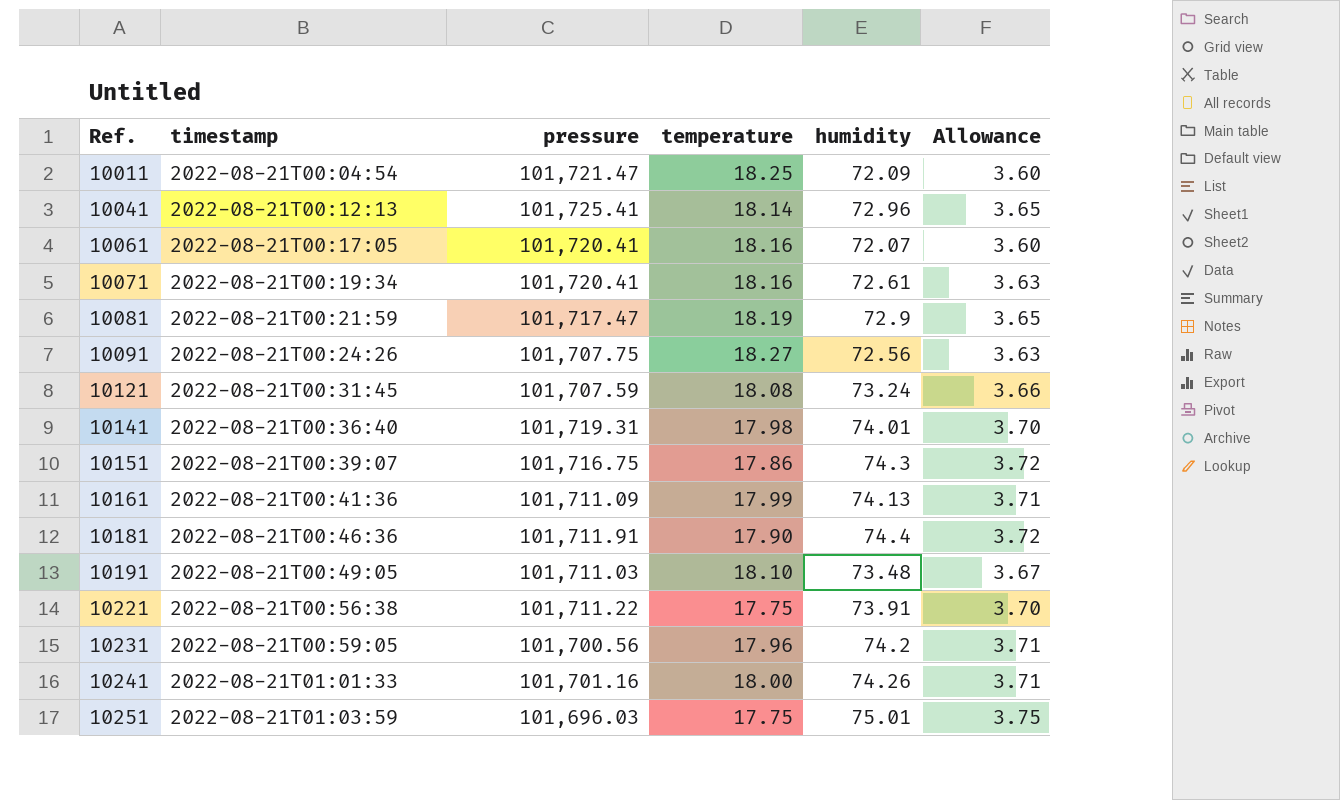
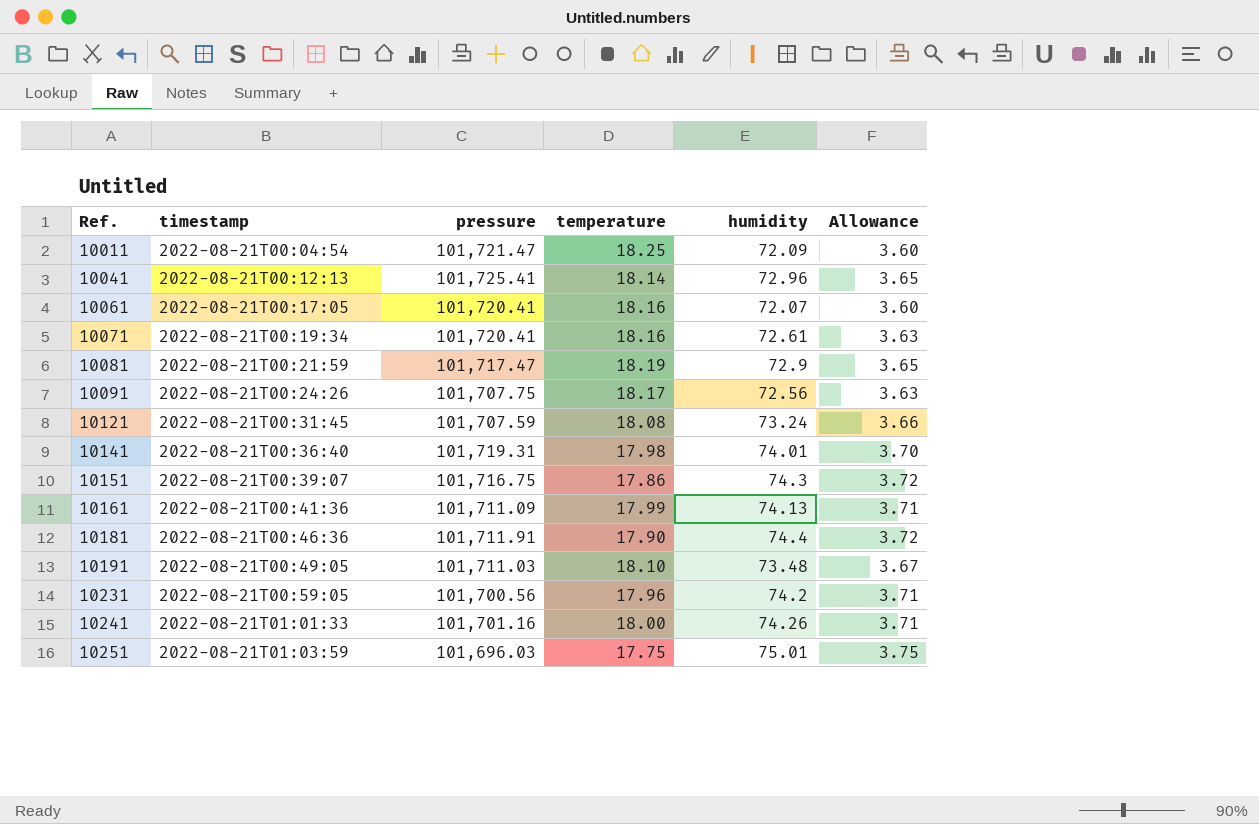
row 10221: 2022-08-21T00:56:38 | 101,711.22 | 17.75 | 73.91 | 3.70 -> none
10091 | temperature: 18.27 -> 18.17

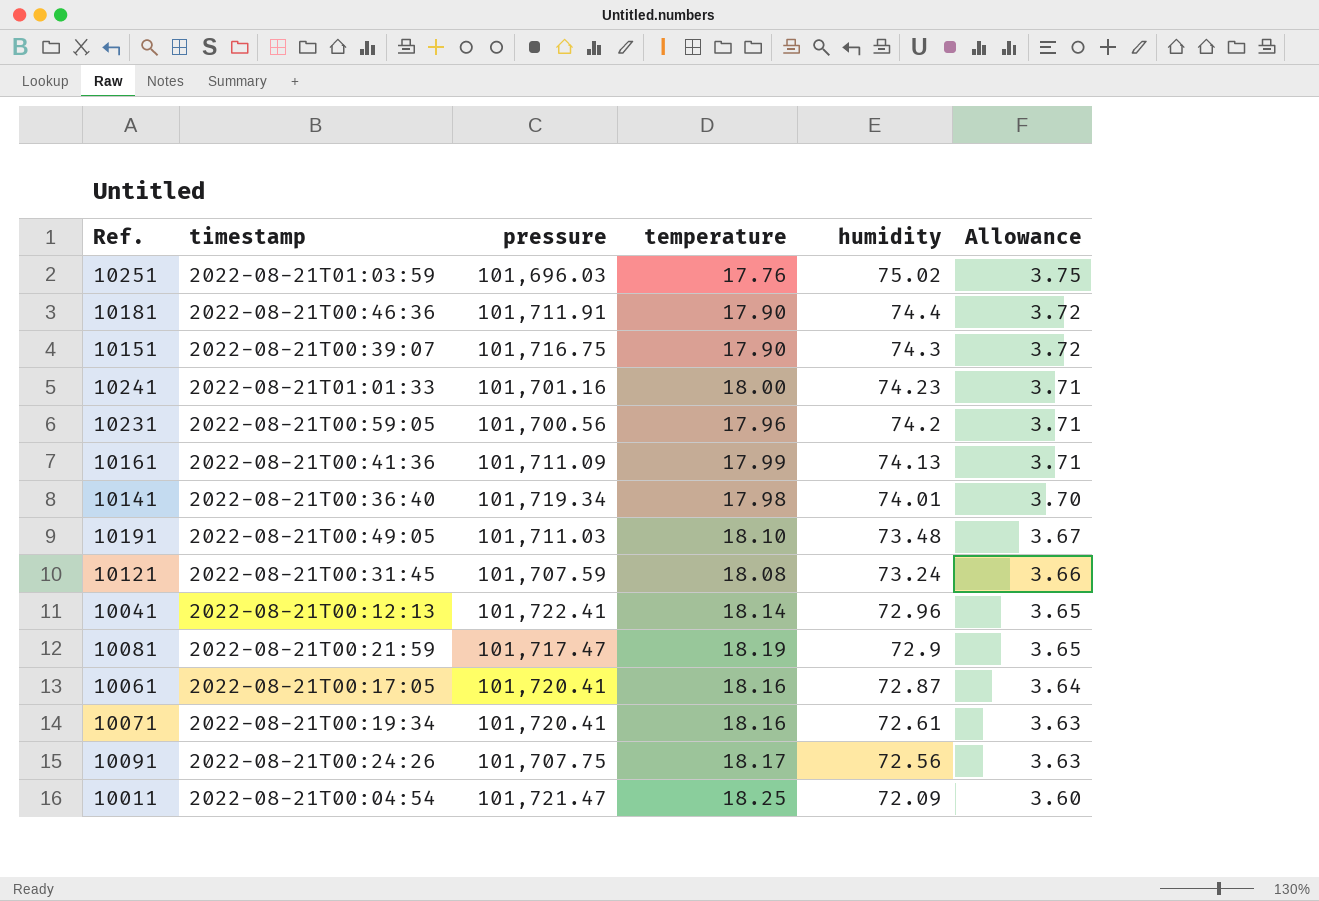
row order: Ref. ascending -> humidity descending
10251 | temperature: 17.75 -> 17.76
10251 | humidity: 75.01 -> 75.02
10151 | temperature: 17.86 -> 17.90
10241 | humidity: 74.26 -> 74.23
10141 | pressure: 101,719.31 -> 101,719.34
10041 | pressure: 101,725.41 -> 101,722.41
10061 | humidity: 72.07 -> 72.87
10061 | Allowance: 3.60 -> 3.64

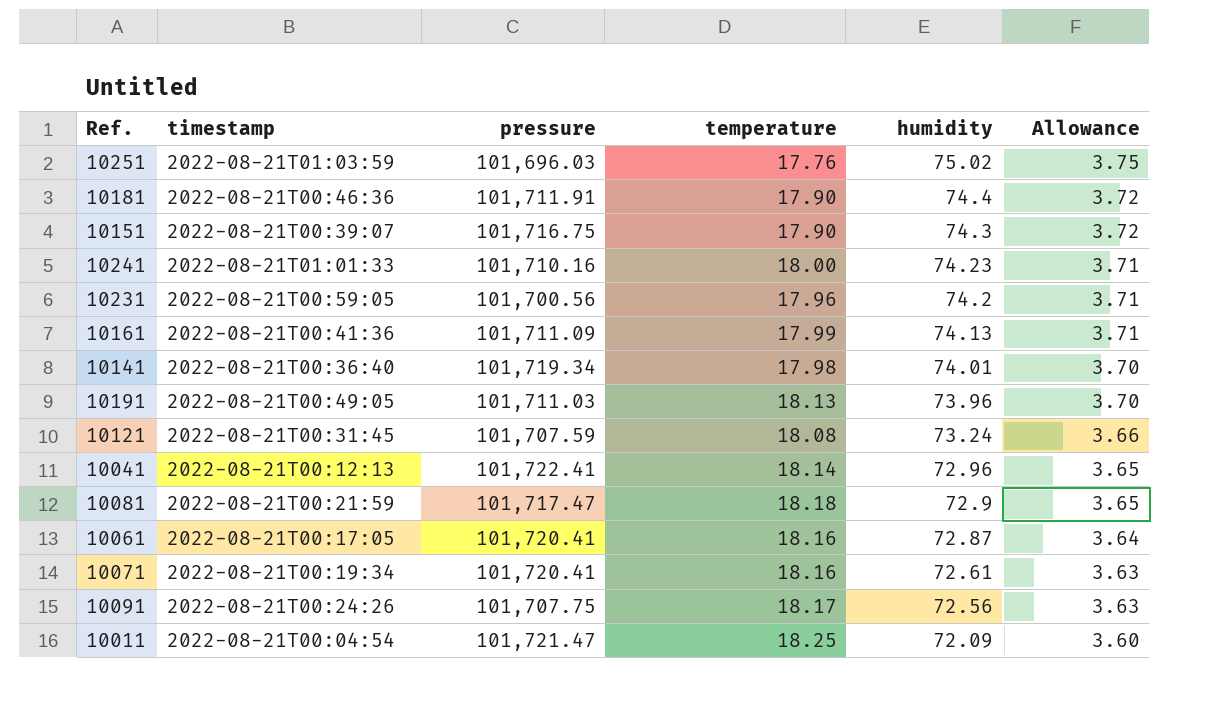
10241 | pressure: 101,701.16 -> 101,710.16
10191 | temperature: 18.10 -> 18.13
10191 | humidity: 73.48 -> 73.96
10191 | Allowance: 3.67 -> 3.70
10081 | temperature: 18.19 -> 18.18

